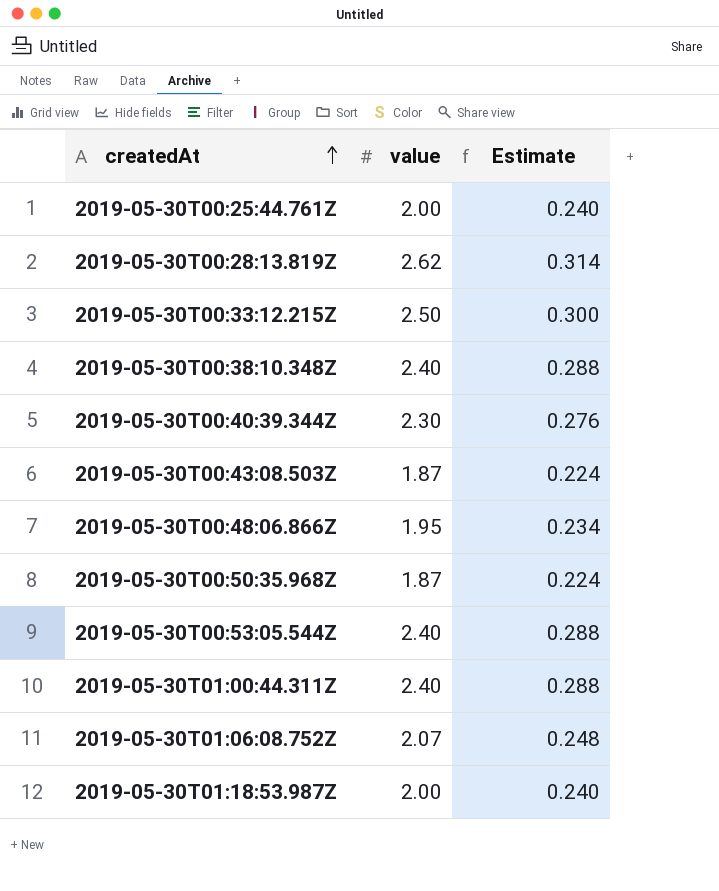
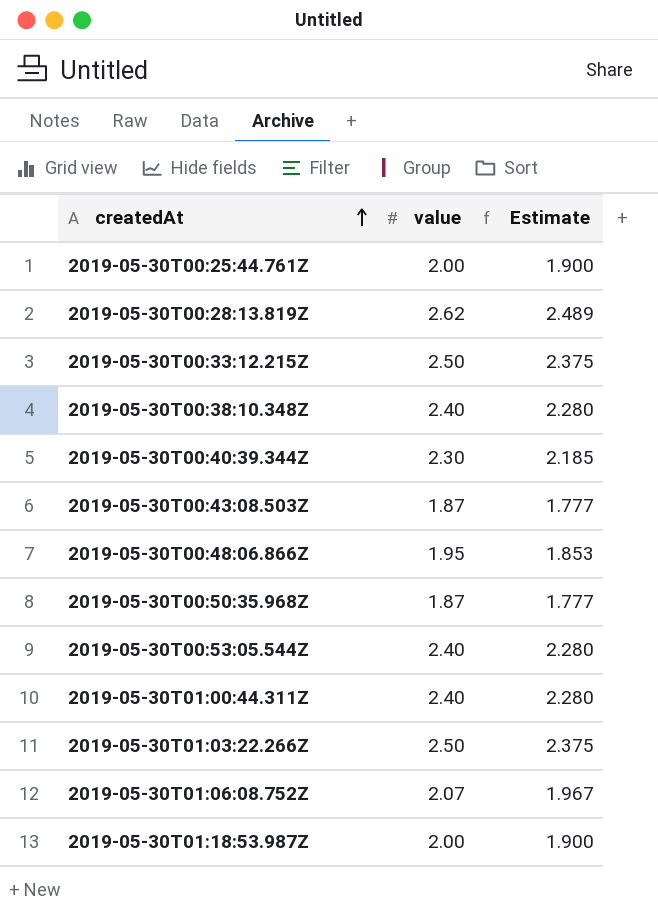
column Estimate | formula: [value] * 0.12 -> [value] * 0.95
row 2019-05-30T01:03:22.266Z: none -> 2.50 | 2.375

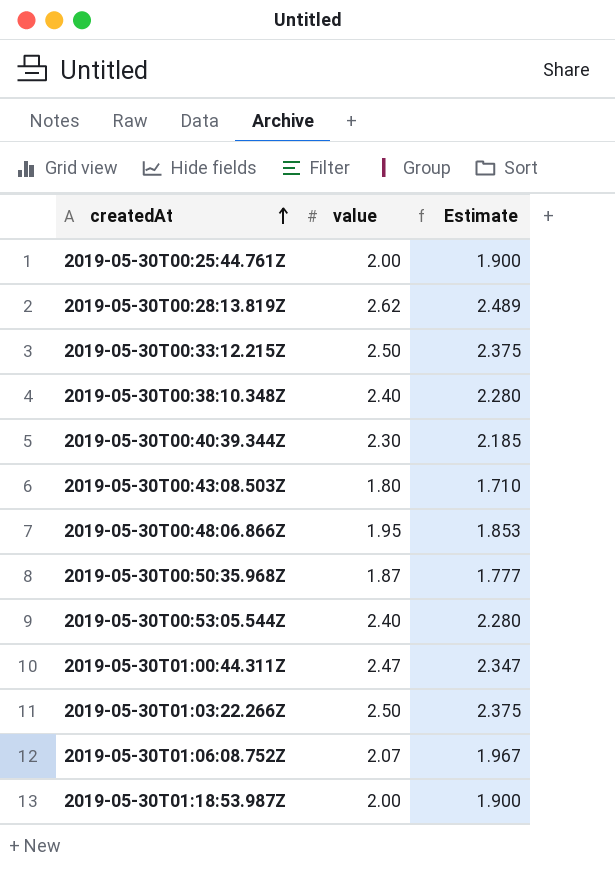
2019-05-30T00:43:08.503Z | value: 1.87 -> 1.80
2019-05-30T00:43:08.503Z | Estimate: 1.777 -> 1.710
2019-05-30T01:00:44.311Z | value: 2.40 -> 2.47
2019-05-30T01:00:44.311Z | Estimate: 2.280 -> 2.347

